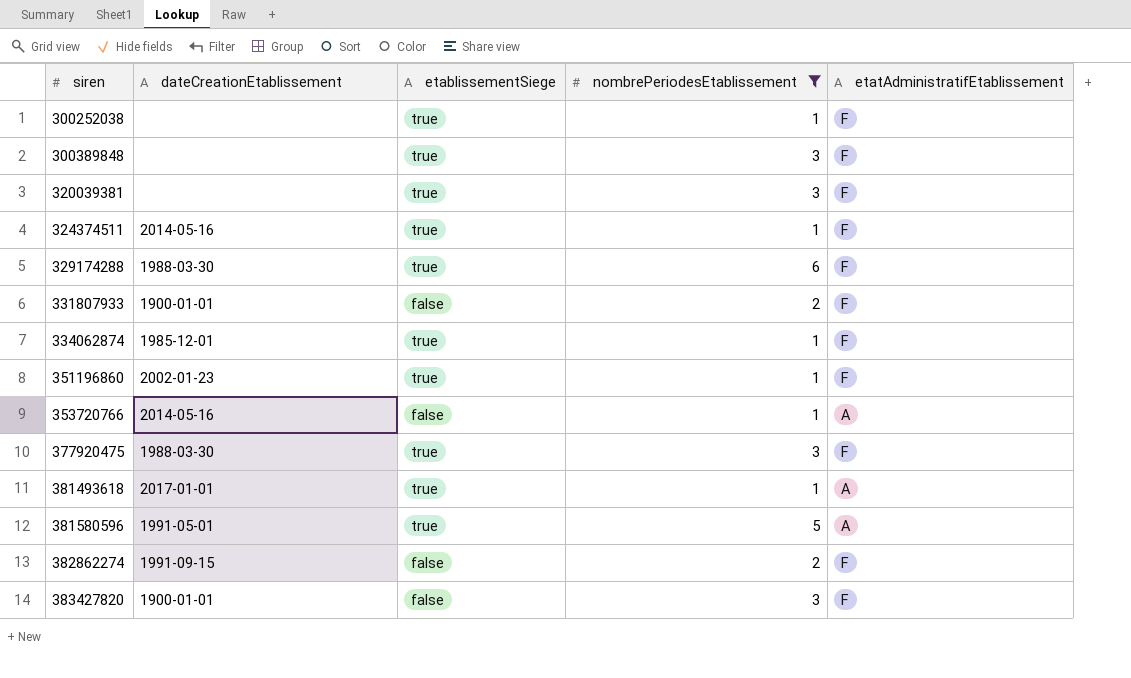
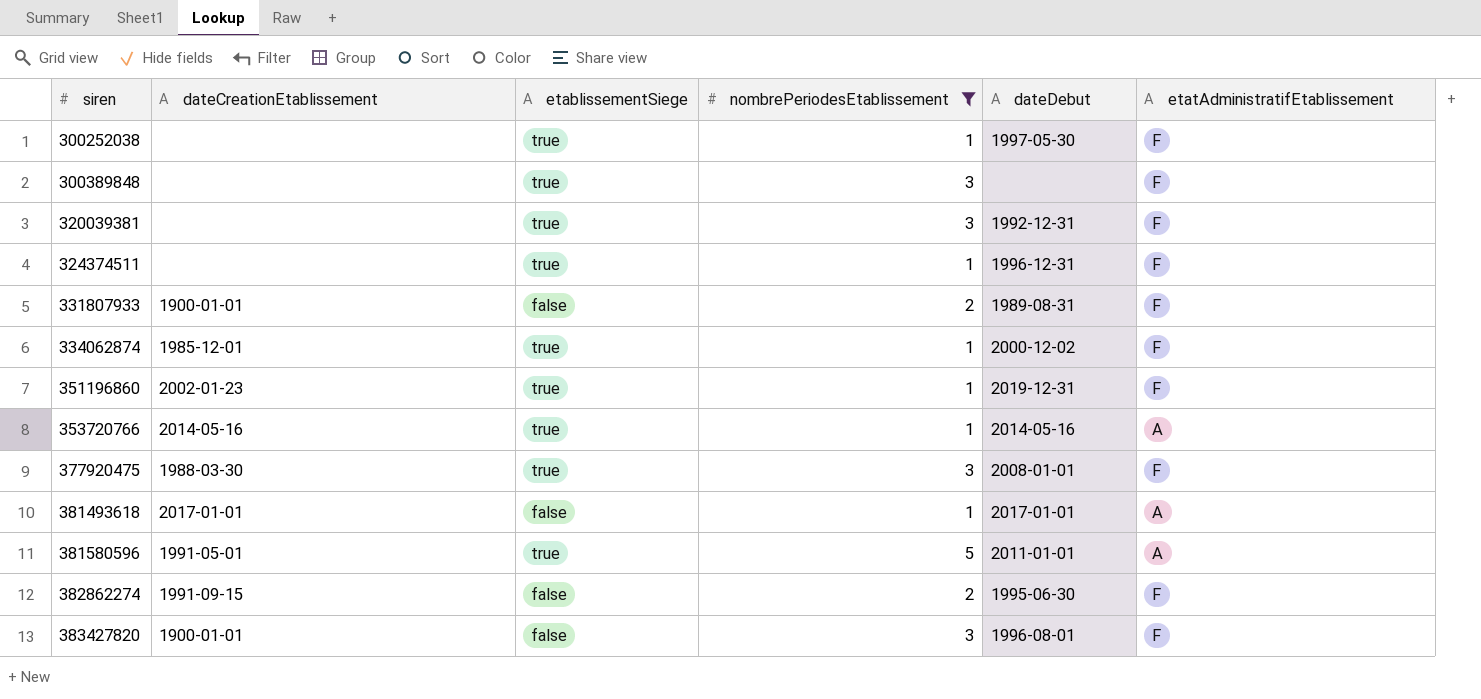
column dateDebut | position: none -> 5
row 329174288: 1988-03-30 | true | 6 | F -> none
324374511 | dateCreationEtablissement: 2014-05-16 -> none
353720766 | etablissementSiege: false -> true
381493618 | etablissementSiege: true -> false

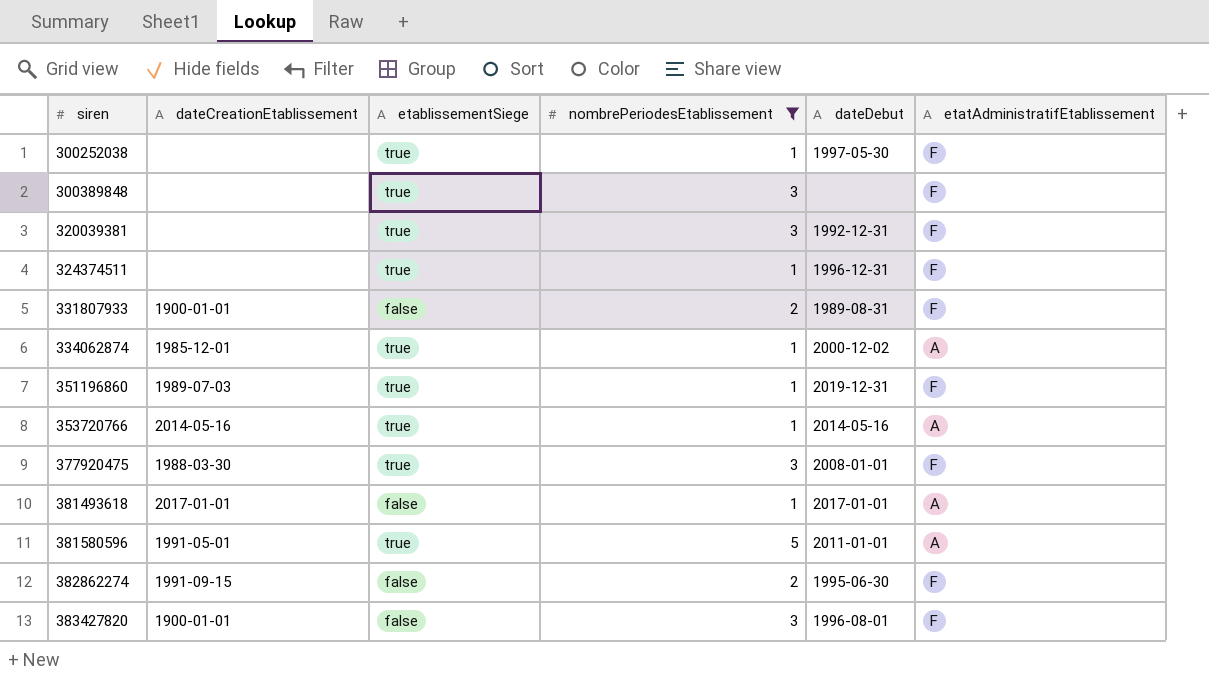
334062874 | etatAdministratifEtablissement: F -> A
351196860 | dateCreationEtablissement: 2002-01-23 -> 1989-07-03

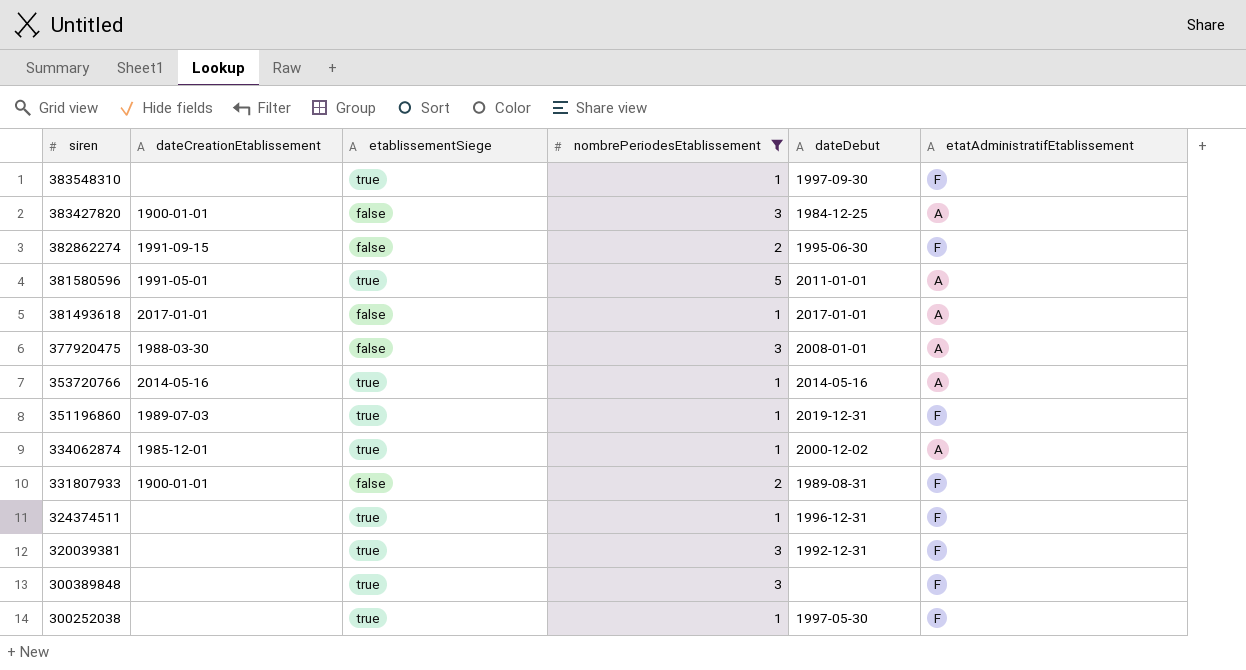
row order: siren ascending -> siren descending
row 383548310: none -> none | true | 1 | 1997-09-30 | F
383427820 | dateDebut: 1996-08-01 -> 1984-12-25
383427820 | etatAdministratifEtablissement: F -> A
377920475 | etablissementSiege: true -> false
377920475 | etatAdministratifEtablissement: F -> A

